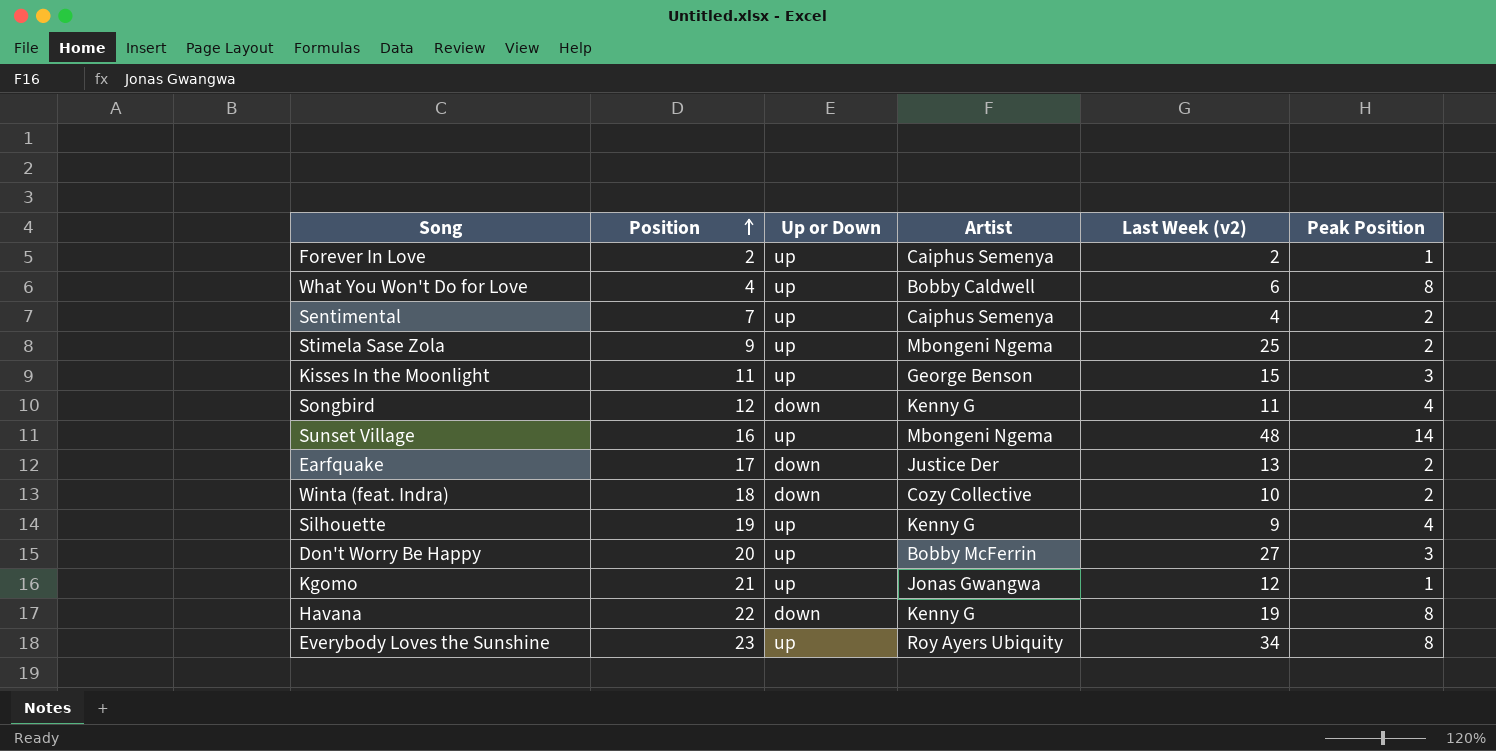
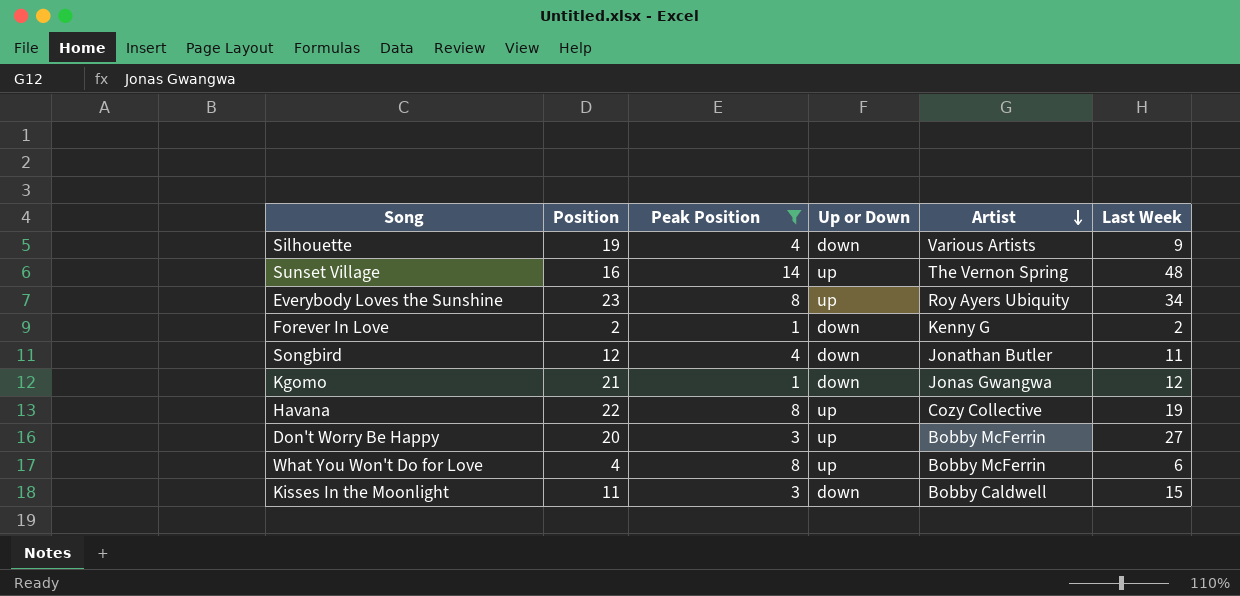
filter: none -> Peak Position != 2
row order: Position ascending -> Artist descending
column Peak Position | position: 6 -> 3
column name: Last Week (v2) -> Last Week
Silhouette | Up or Down: up -> down
Silhouette | Artist: Kenny G -> Various Artists
Sunset Village | Artist: Mbongeni Ngema -> The Vernon Spring
Forever In Love | Up or Down: up -> down
Forever In Love | Artist: Caiphus Semenya -> Kenny G
Songbird | Artist: Kenny G -> Jonathan Butler
Kgomo | Up or Down: up -> down
Havana | Up or Down: down -> up
Havana | Artist: Kenny G -> Cozy Collective
What You Won't Do for Love | Artist: Bobby Caldwell -> Bobby McFerrin
Kisses In the Moonlight | Up or Down: up -> down
Kisses In the Moonlight | Artist: George Benson -> Bobby Caldwell

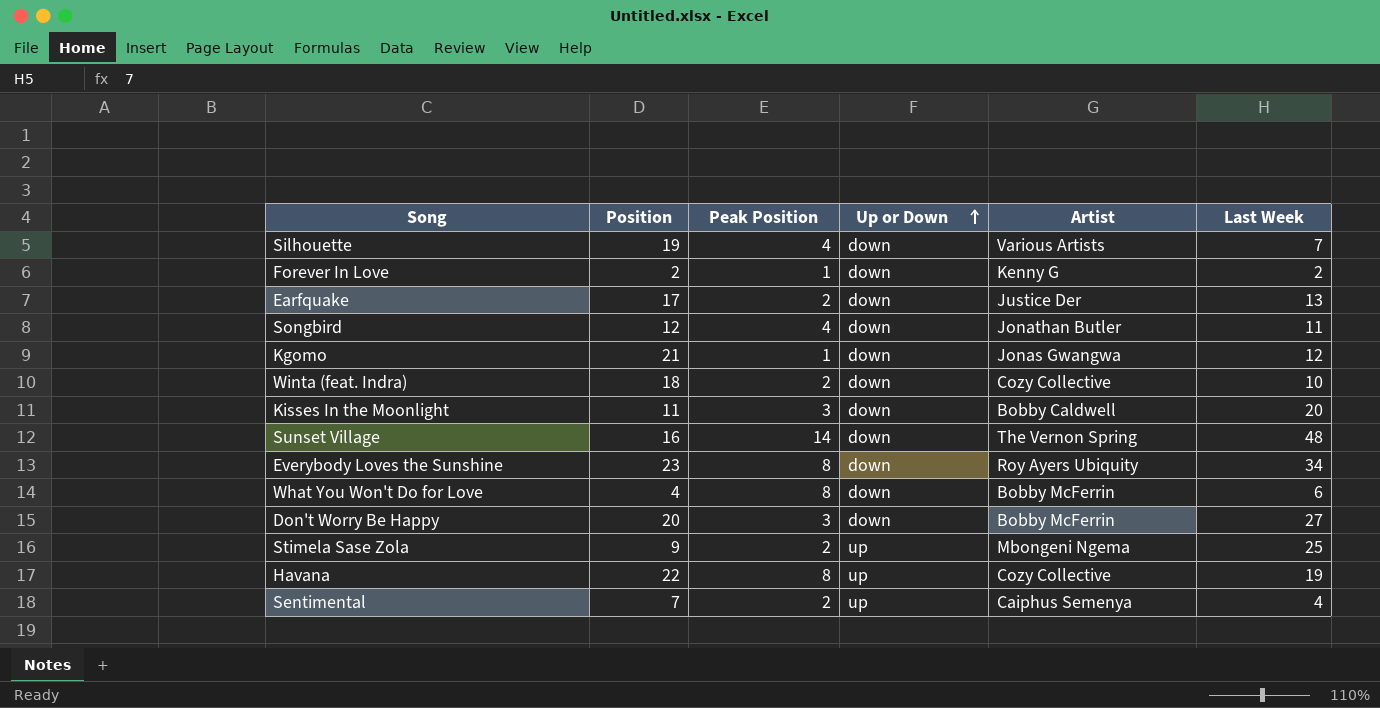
filter: Peak Position != 2 -> none
row order: Artist descending -> Up or Down ascending
Silhouette | Last Week: 9 -> 7
Kisses In the Moonlight | Last Week: 15 -> 20
Sunset Village | Up or Down: up -> down
Everybody Loves the Sunshine | Up or Down: up -> down
What You Won't Do for Love | Up or Down: up -> down
Don't Worry Be Happy | Up or Down: up -> down

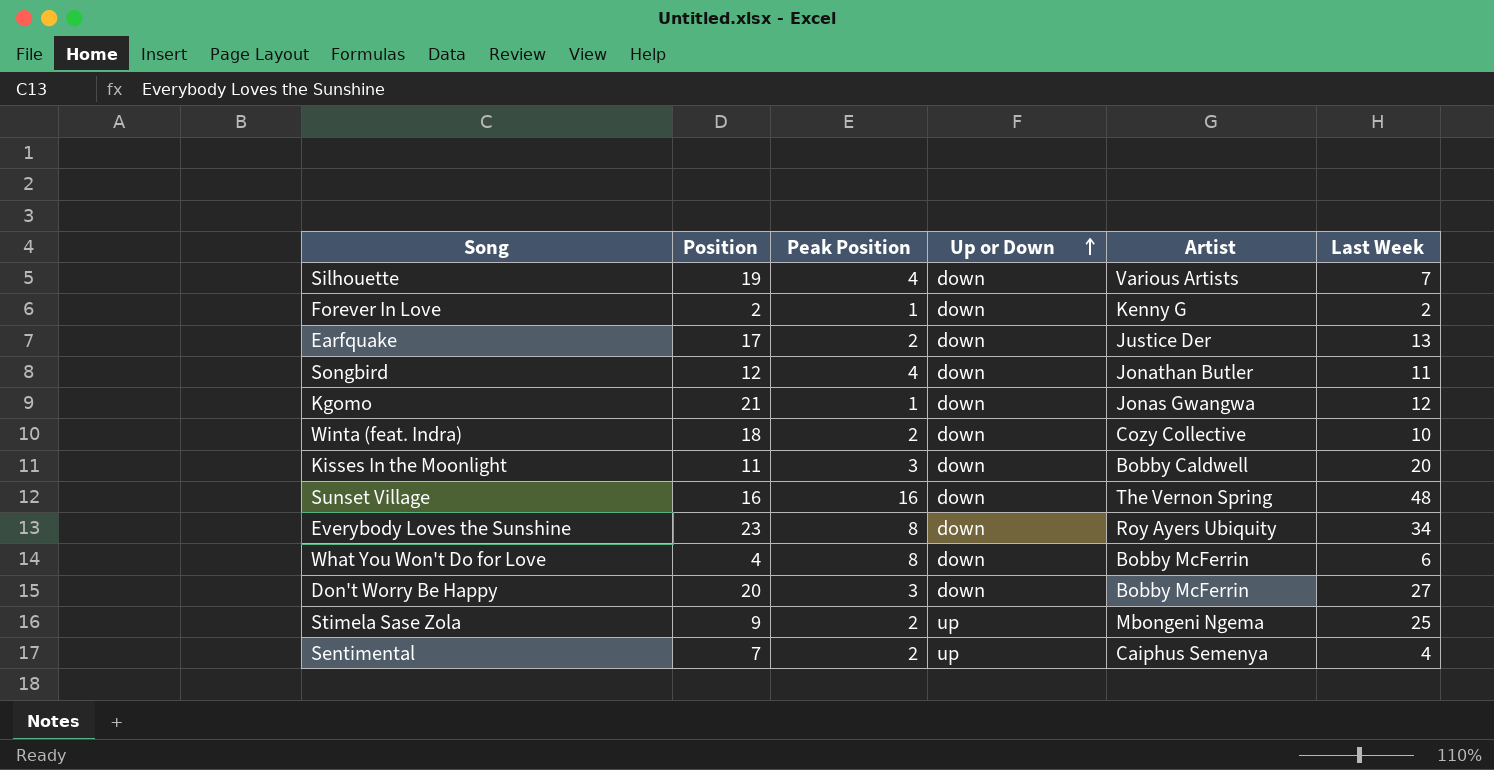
row Havana: 22 | 8 | up | Cozy Collective | 19 -> none
Sunset Village | Peak Position: 14 -> 16

